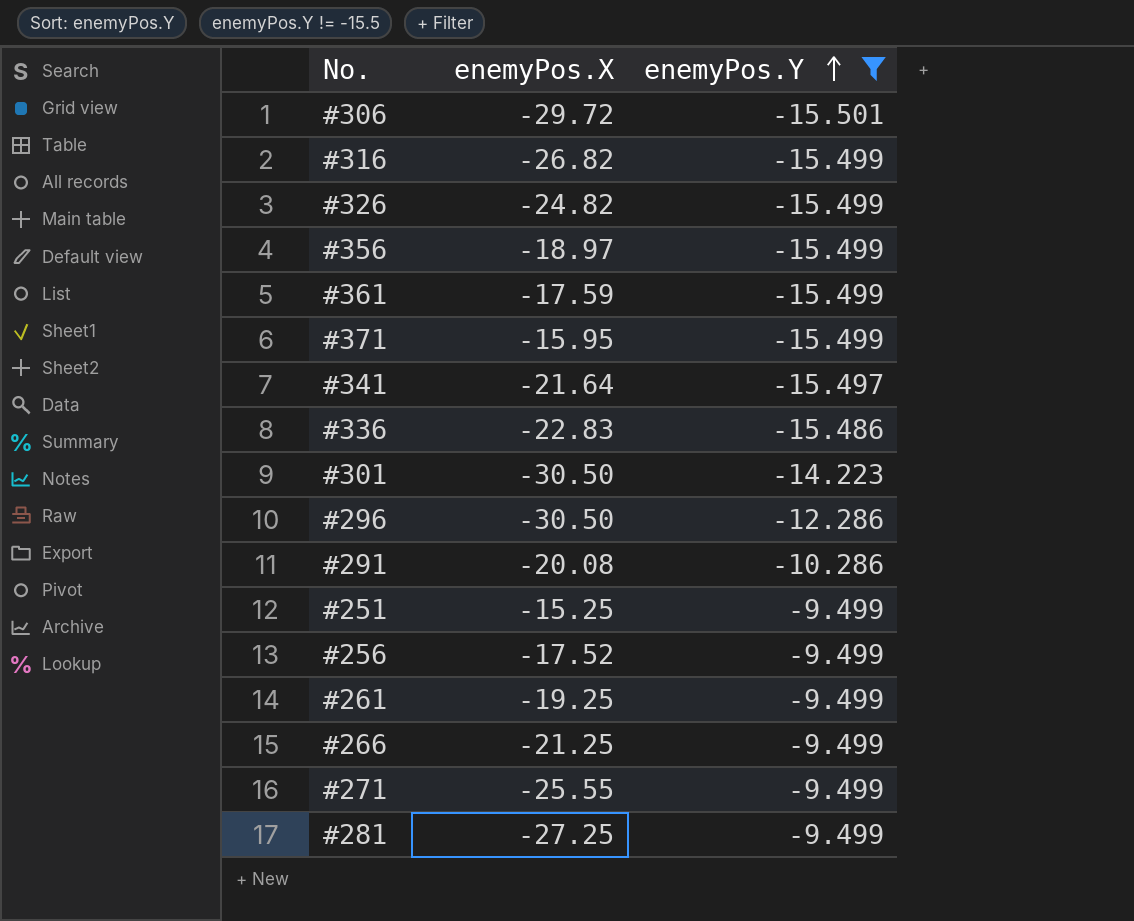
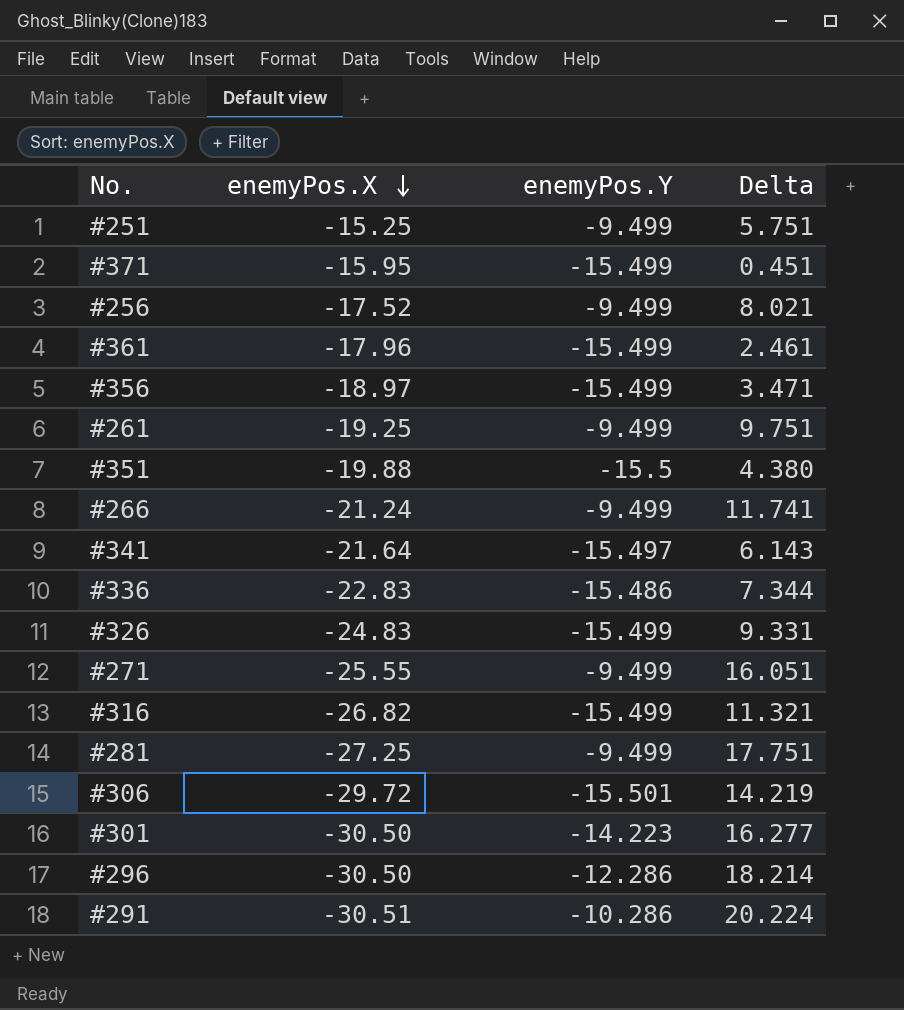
filter: enemyPos.Y != -15.5 -> none
row order: enemyPos.Y ascending -> enemyPos.X descending
column Delta | formula: none -> [enemyPos.Y] - [enemyPos.X]
#361 | enemyPos.X: -17.59 -> -17.96
#266 | enemyPos.X: -21.25 -> -21.24
#326 | enemyPos.X: -24.82 -> -24.83
#291 | enemyPos.X: -20.08 -> -30.51

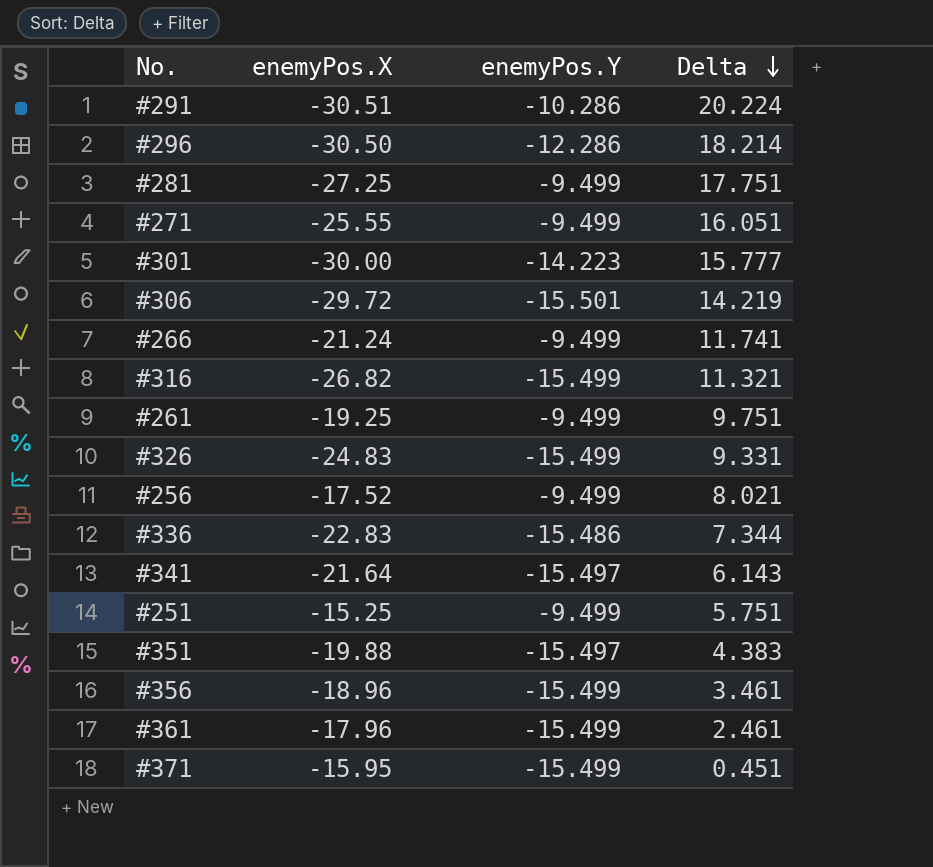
row order: enemyPos.X descending -> Delta descending
#301 | enemyPos.X: -30.50 -> -30.00
#301 | Delta: 16.277 -> 15.777
#351 | enemyPos.Y: -15.5 -> -15.497
#351 | Delta: 4.380 -> 4.383
#356 | enemyPos.X: -18.97 -> -18.96
#356 | Delta: 3.471 -> 3.461

